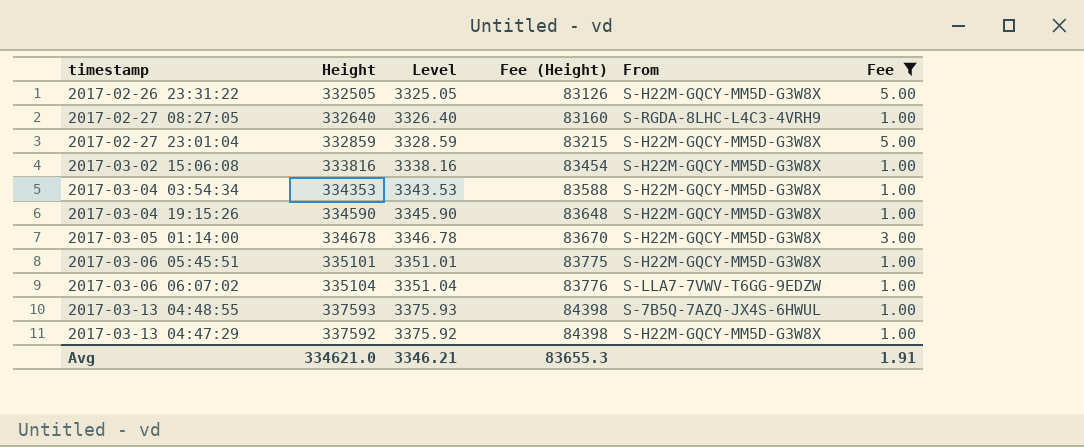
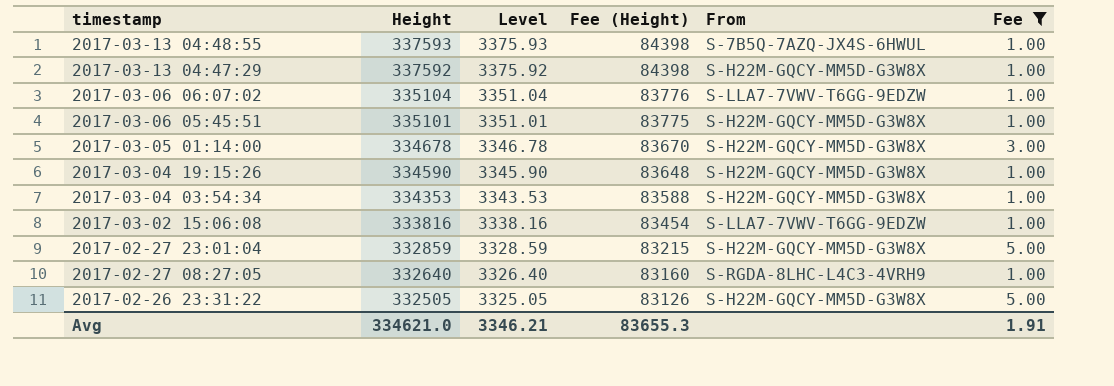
row order: Fee (Height) ascending -> timestamp descending
2017-03-02 15:06:08 | From: S-H22M-GQCY-MM5D-G3W8X -> S-LLA7-7VWV-T6GG-9EDZW

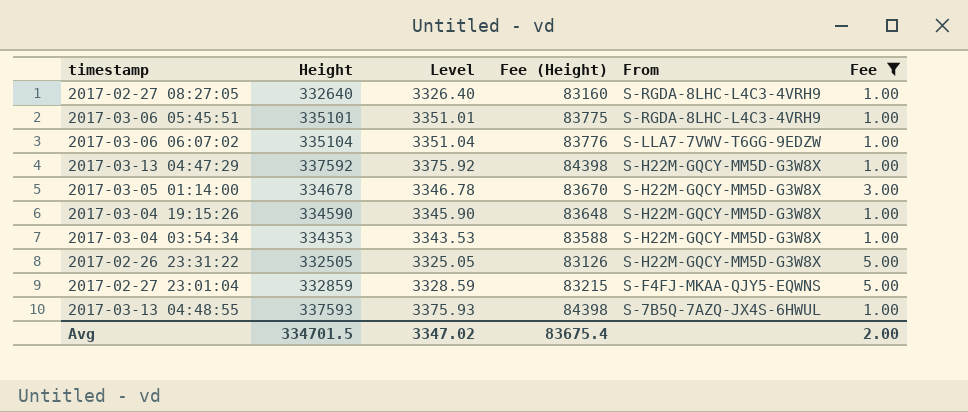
row order: timestamp descending -> From descending
row 2017-03-02 15:06:08: 333816 | 3338.16 | 83454 | S-LLA7-7VWV-T6GG-9EDZW | 1.00 -> none
2017-03-06 05:45:51 | From: S-H22M-GQCY-MM5D-G3W8X -> S-RGDA-8LHC-L4C3-4VRH9
2017-02-27 23:01:04 | From: S-H22M-GQCY-MM5D-G3W8X -> S-F4FJ-MKAA-QJY5-EQWNS
Avg | Height: 334621.0 -> 334701.5
Avg | Level: 3346.21 -> 3347.02
Avg | Fee (Height): 83655.3 -> 83675.4
Avg | Fee: 1.91 -> 2.00

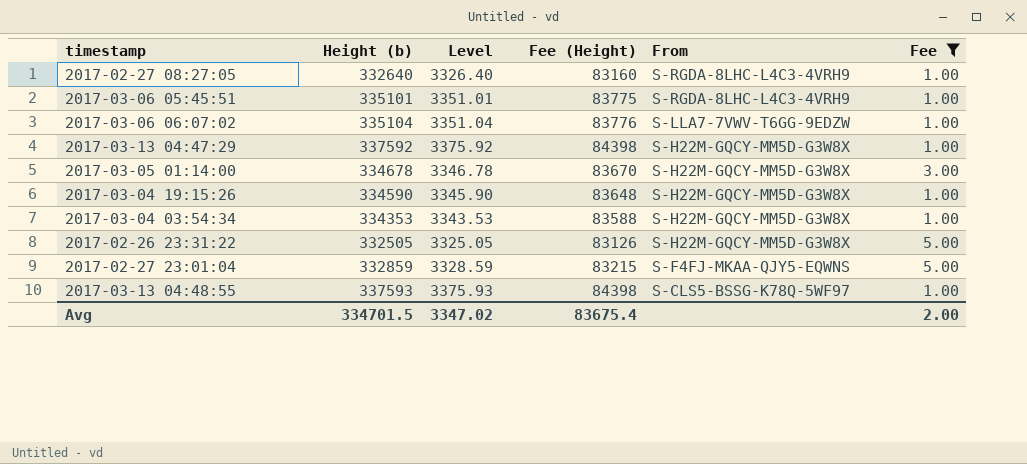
column name: Height -> Height (b)
2017-03-13 04:48:55 | From: S-7B5Q-7AZQ-JX4S-6HWUL -> S-CLS5-BSSG-K78Q-5WF97

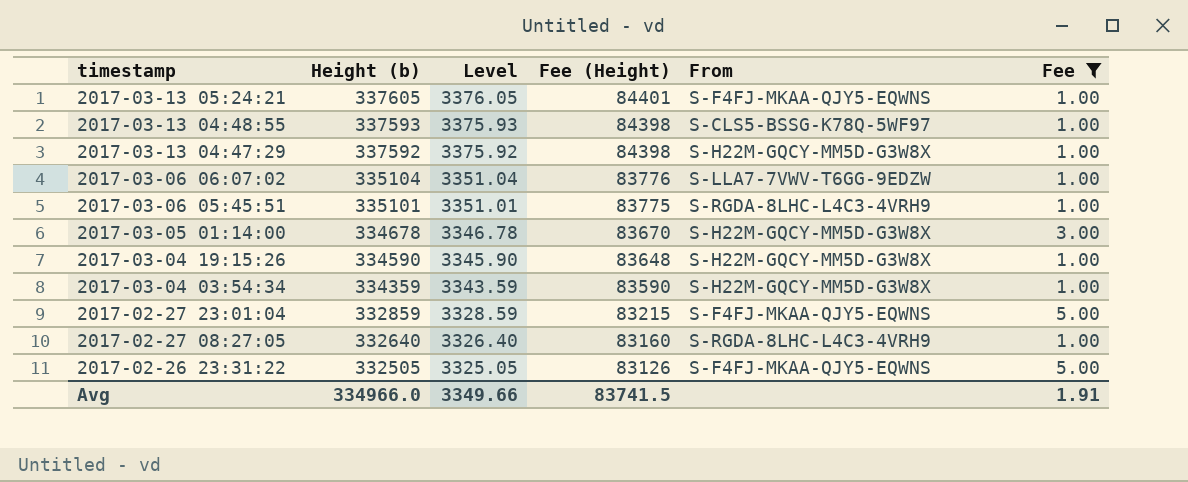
row order: From descending -> timestamp descending
row 2017-03-13 05:24:21: none -> 337605 | 3376.05 | 84401 | S-F4FJ-MKAA-QJY5-EQWNS | 1.00
2017-03-04 03:54:34 | Height (b): 334353 -> 334359
2017-03-04 03:54:34 | Level: 3343.53 -> 3343.59
2017-03-04 03:54:34 | Fee (Height): 83588 -> 83590
2017-02-26 23:31:22 | From: S-H22M-GQCY-MM5D-G3W8X -> S-F4FJ-MKAA-QJY5-EQWNS
Avg | Height (b): 334701.5 -> 334966.0
Avg | Level: 3347.02 -> 3349.66
Avg | Fee (Height): 83675.4 -> 83741.5
Avg | Fee: 2.00 -> 1.91

